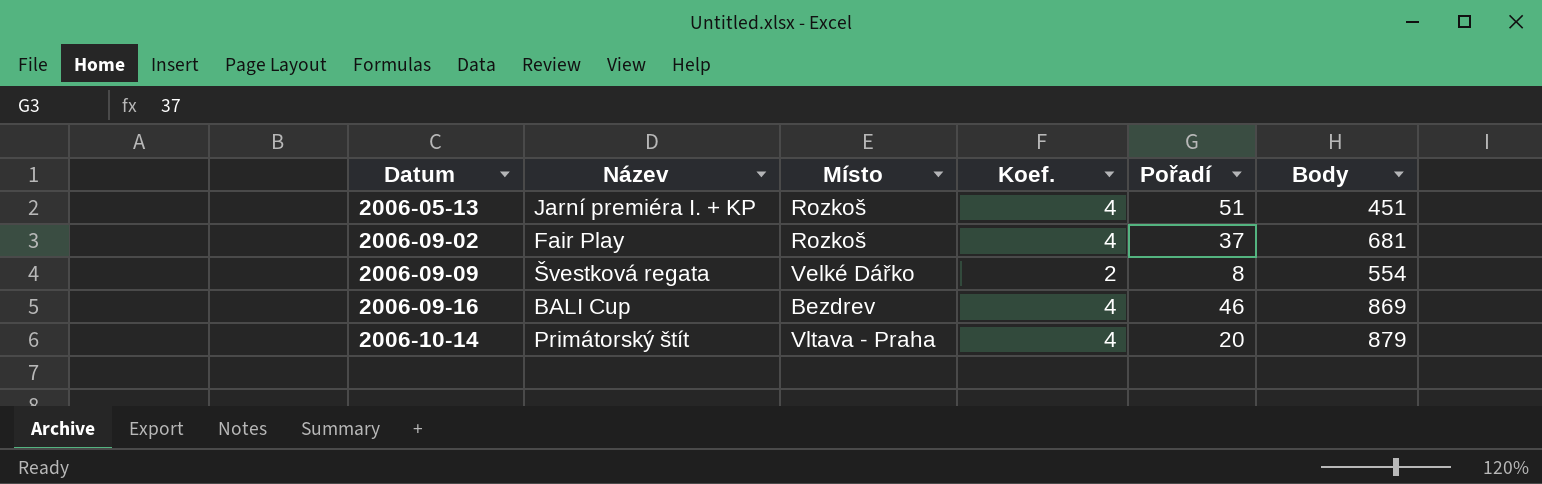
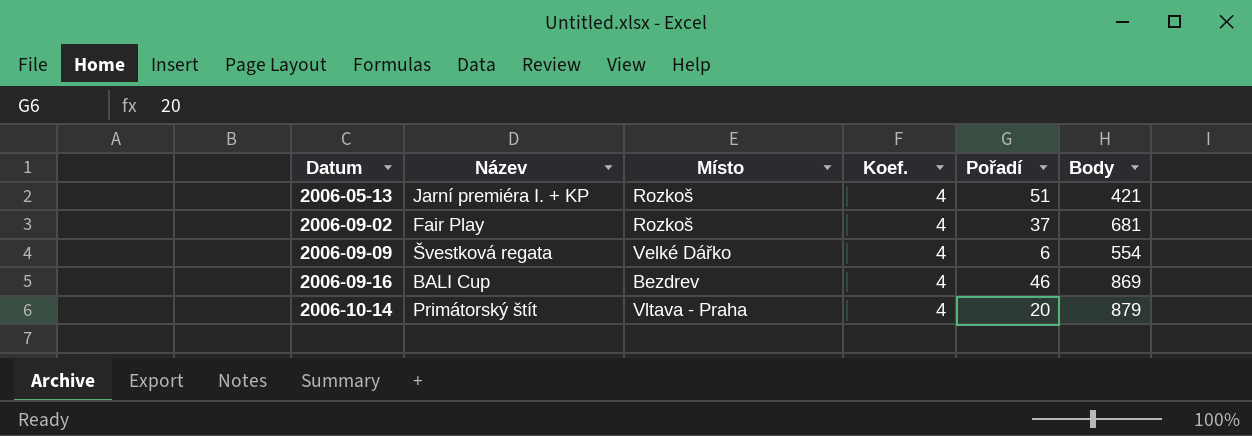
2006-05-13 | Body: 451 -> 421
2006-09-09 | Koef.: 2 -> 4
2006-09-09 | Pořadí: 8 -> 6

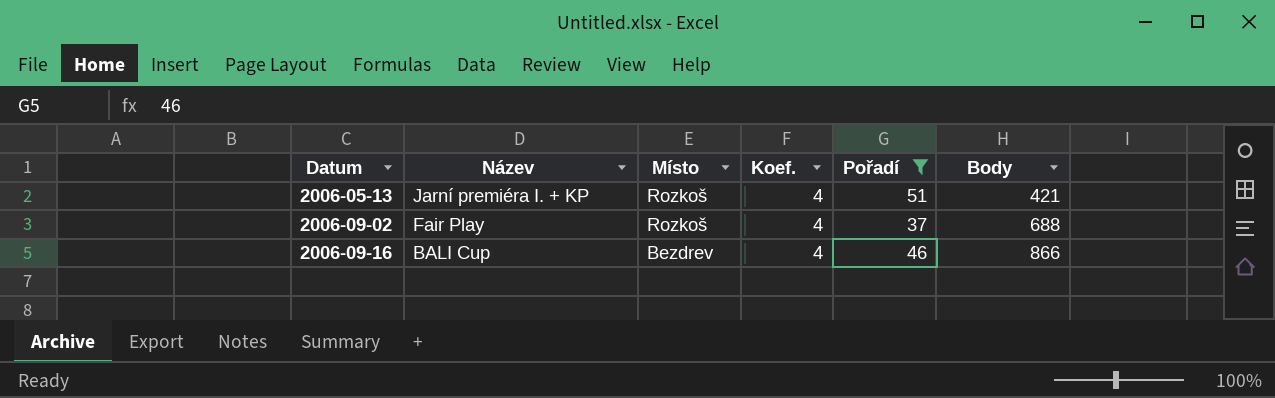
filter: none -> Pořadí >= 37
2006-09-02 | Body: 681 -> 688
2006-09-16 | Body: 869 -> 866

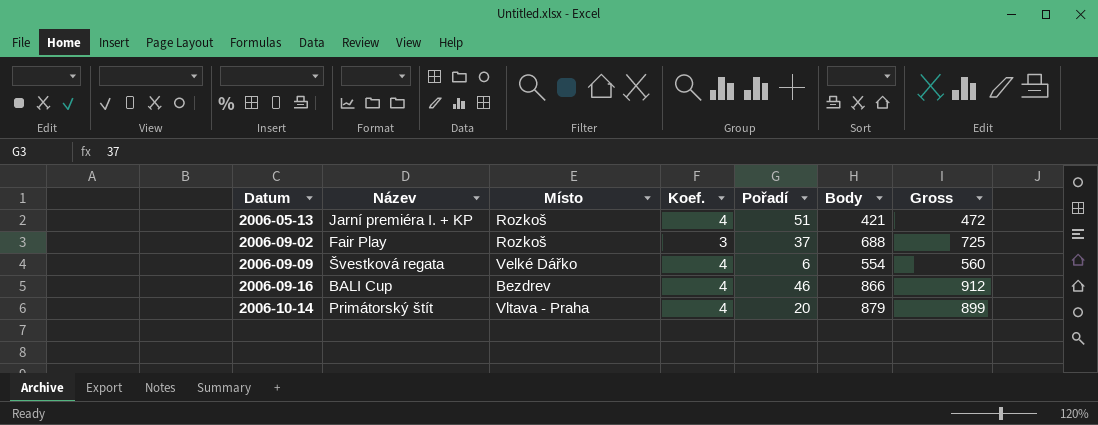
filter: Pořadí >= 37 -> none
column Gross | formula: none -> [Pořadí] + [Body]
2006-09-02 | Koef.: 4 -> 3

